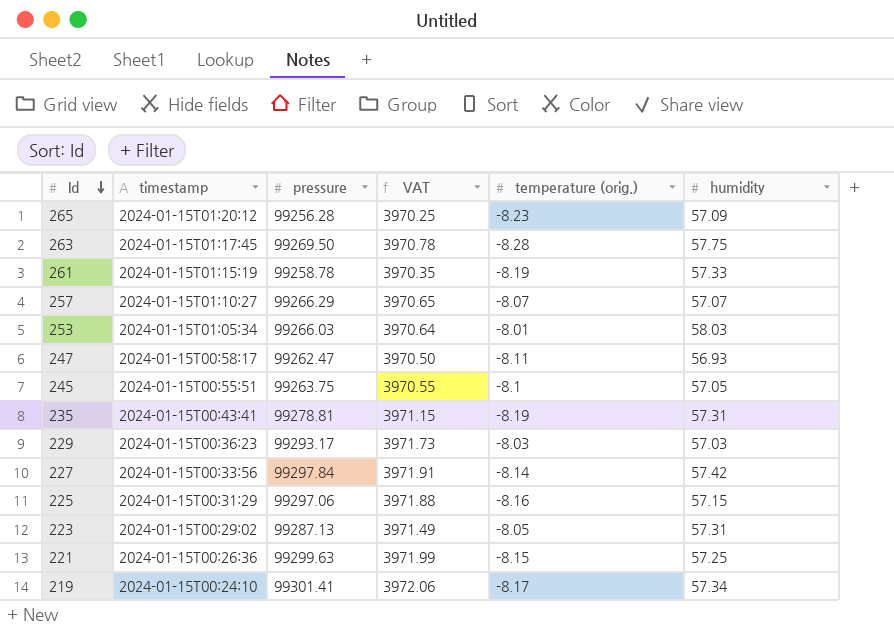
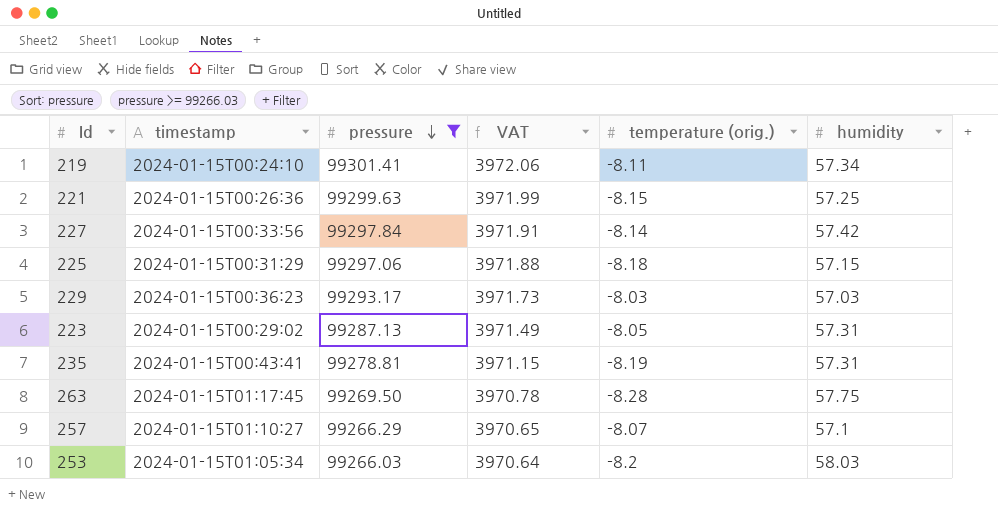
filter: none -> pressure >= 99266.03
row order: Id descending -> pressure descending
219 | temperature (orig.): -8.17 -> -8.11
225 | temperature (orig.): -8.16 -> -8.18
257 | humidity: 57.07 -> 57.1
253 | temperature (orig.): -8.01 -> -8.2

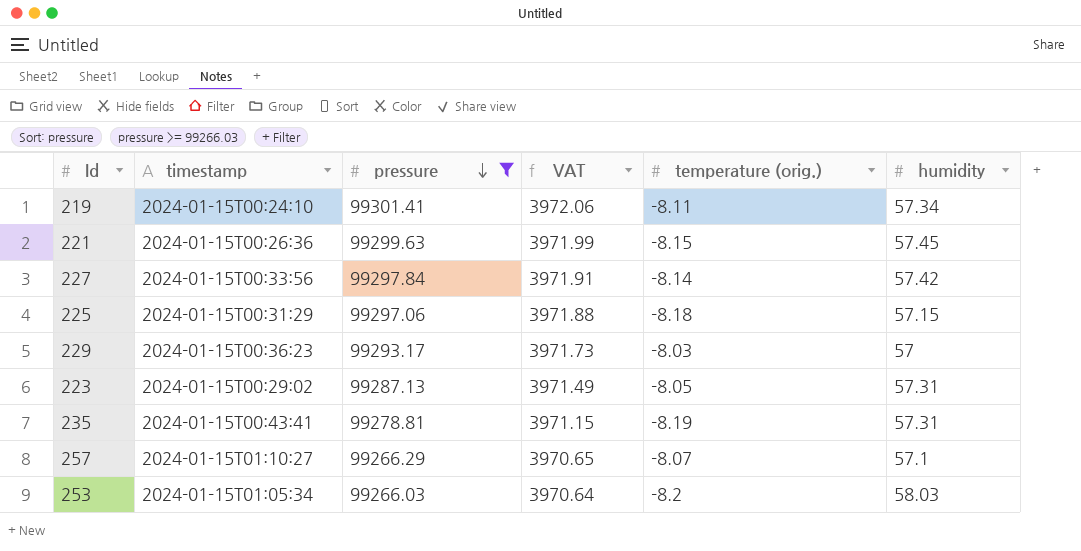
row 263: 2024-01-15T01:17:45 | 99269.50 | 3970.78 | -8.28 | 57.75 -> none
221 | humidity: 57.25 -> 57.45
229 | humidity: 57.03 -> 57

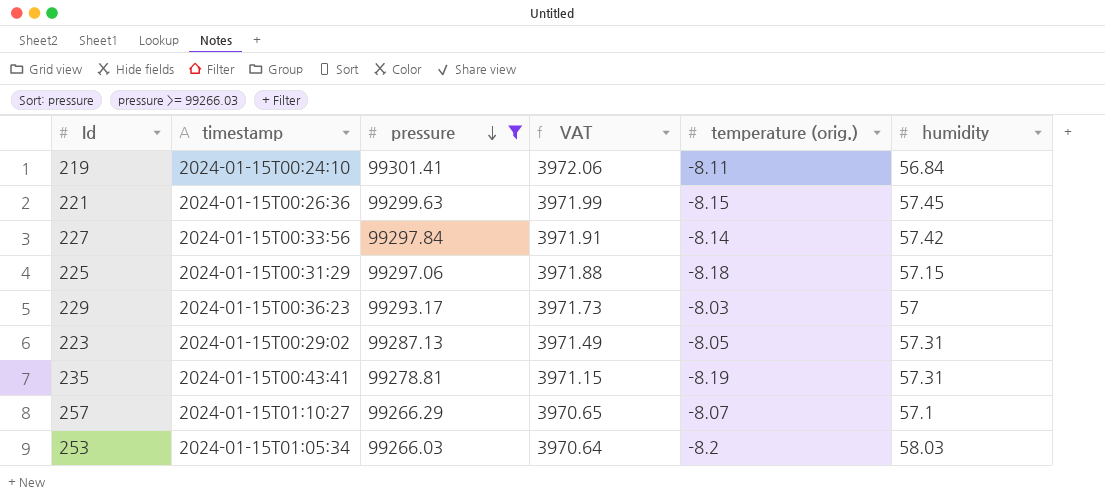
219 | humidity: 57.34 -> 56.84

